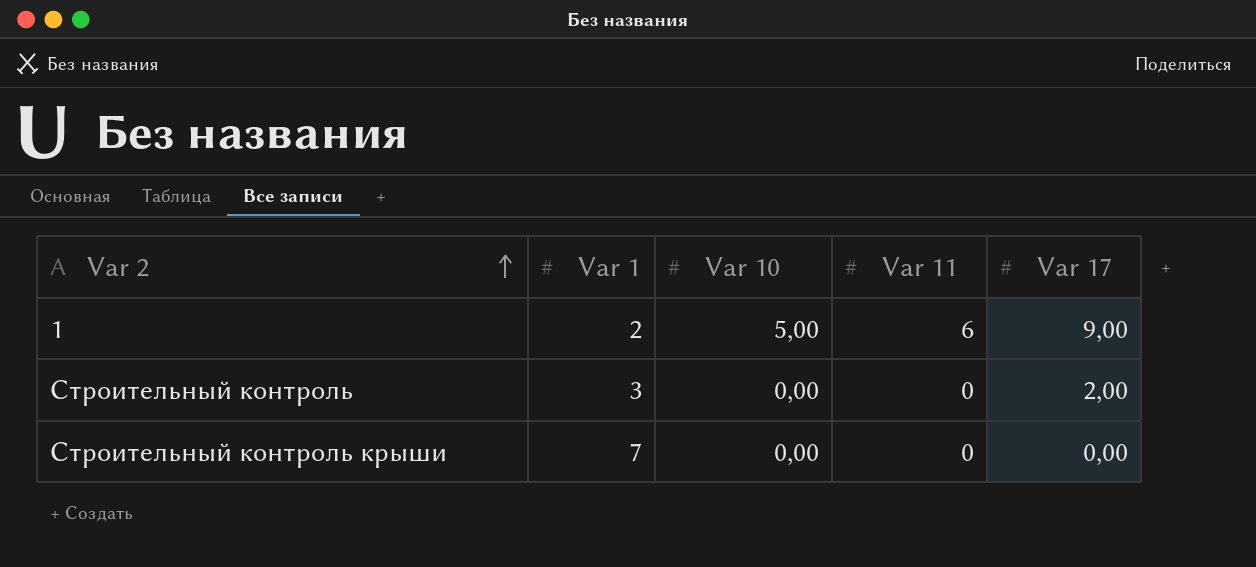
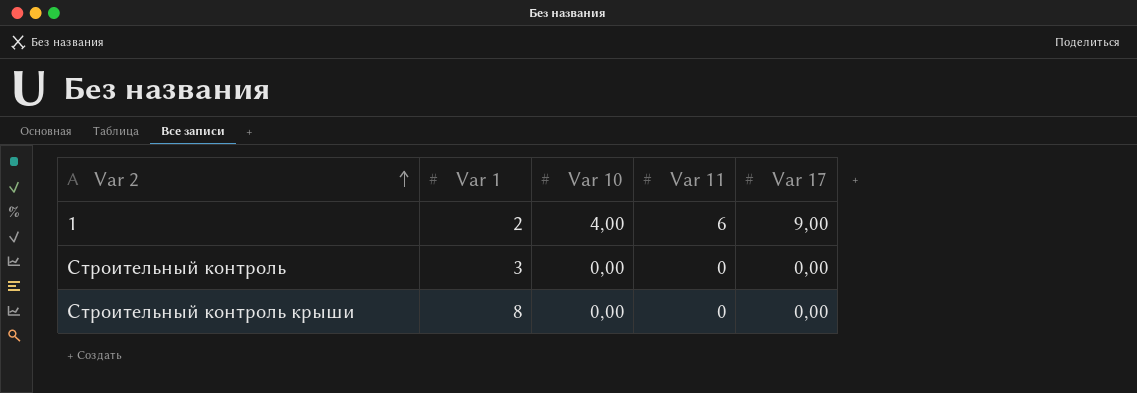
1 | Var 10: 5,00 -> 4,00
Строительный контроль | Var 17: 2,00 -> 0,00
Строительный контроль крыши | Var 1: 7 -> 8

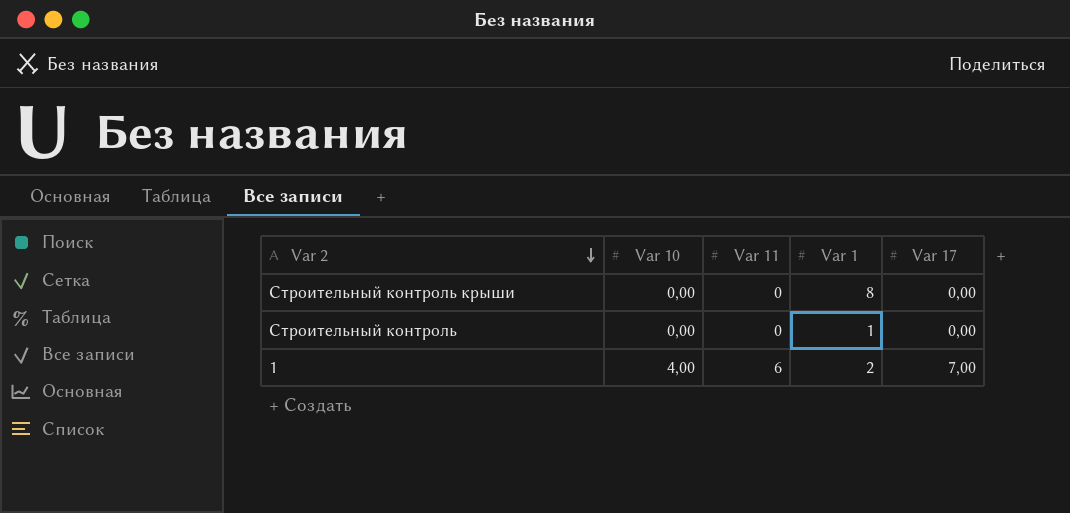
row order: Var 2 ascending -> Var 2 descending
column Var 1 | position: 2 -> 4
Строительный контроль | Var 1: 3 -> 1
1 | Var 17: 9,00 -> 7,00

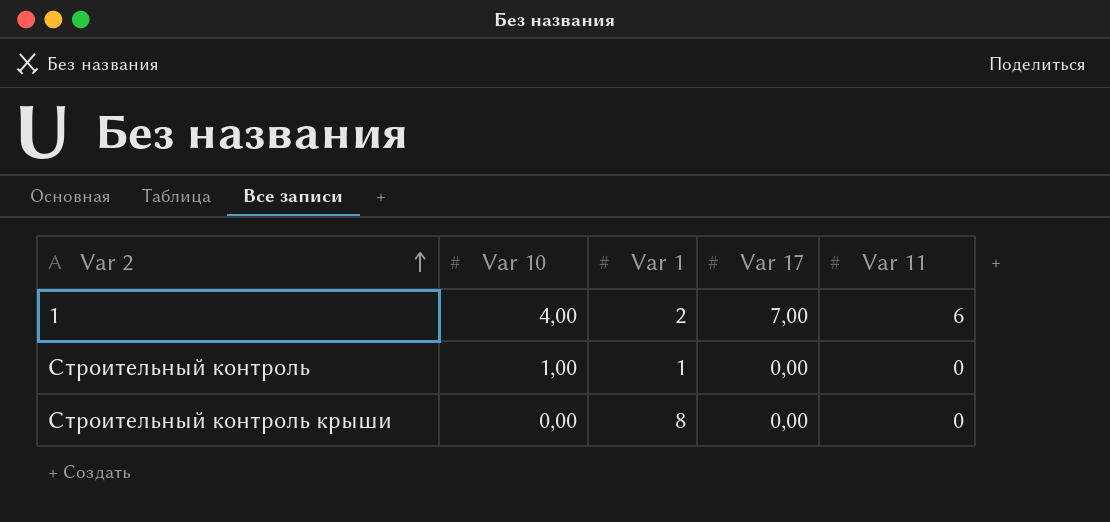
row order: Var 2 descending -> Var 2 ascending
column Var 11 | position: 3 -> 5
Строительный контроль | Var 10: 0,00 -> 1,00

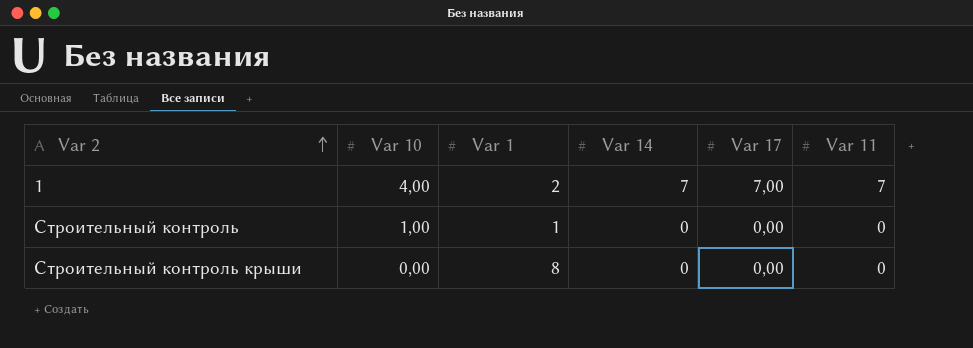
column Var 14 | position: none -> 4
1 | Var 11: 6 -> 7

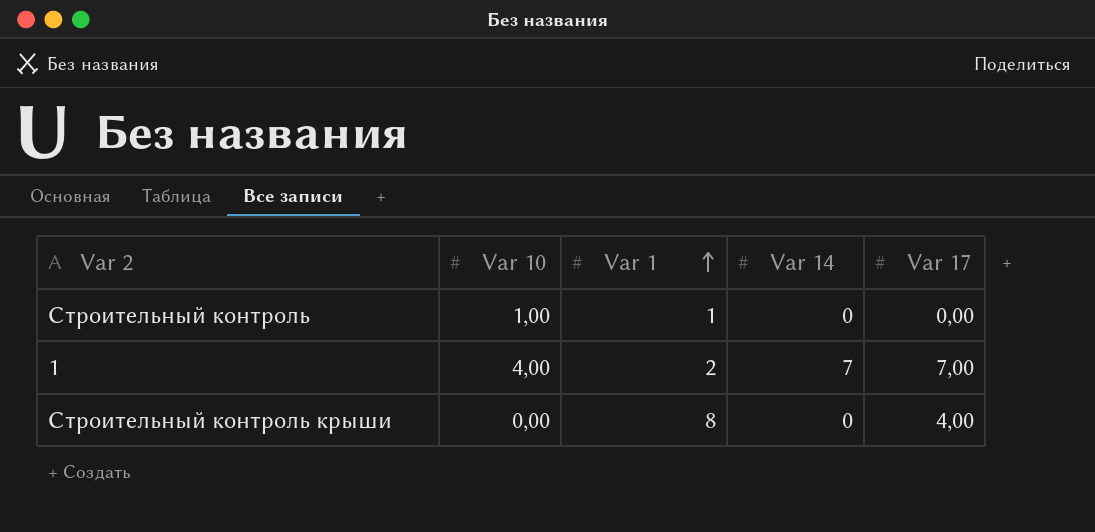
row order: Var 2 ascending -> Var 1 ascending
column Var 11 | position: 6 -> none
Строительный контроль крыши | Var 17: 0,00 -> 4,00

